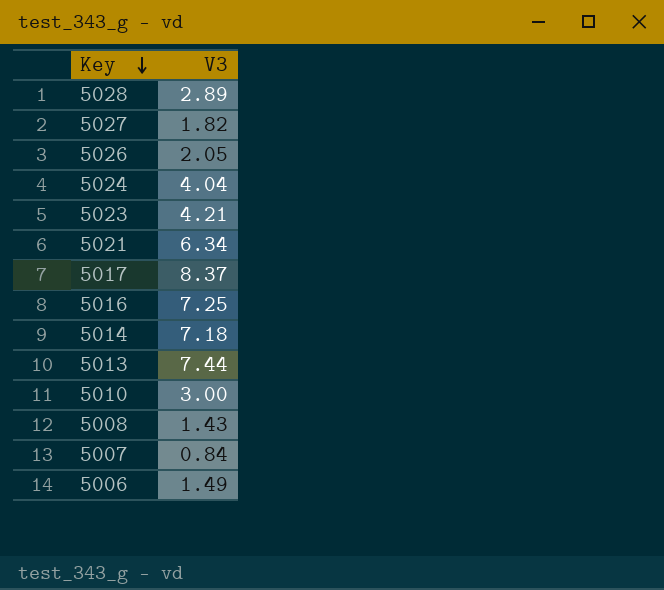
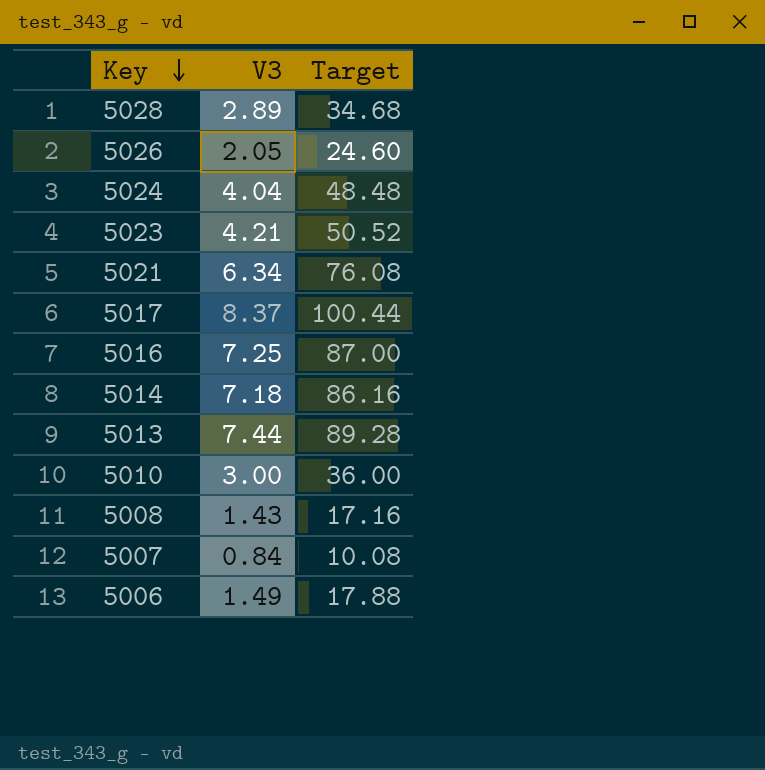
column Target | formula: none -> [V3] * 12
row 5027: 1.82 -> none

